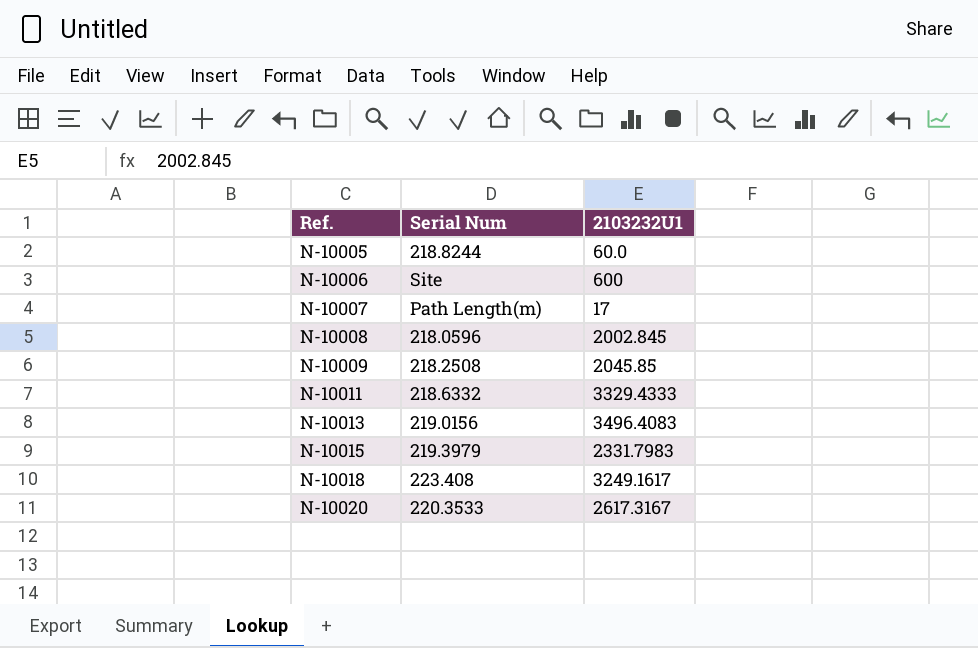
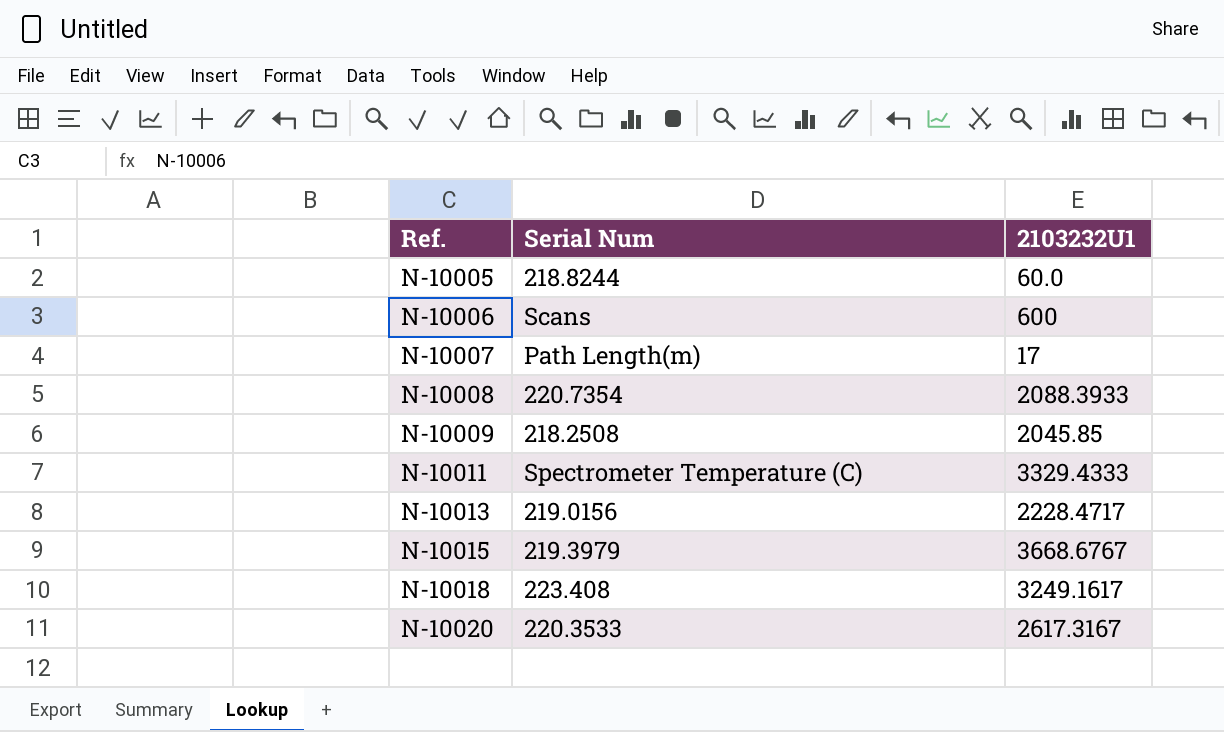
N-10006 | Serial Num: Site -> Scans
N-10008 | Serial Num: 218.0596 -> 220.7354
N-10008 | 2103232U1: 2002.845 -> 2088.3933
N-10011 | Serial Num: 218.6332 -> Spectrometer Temperature (C)
N-10013 | 2103232U1: 3496.4083 -> 2228.4717
N-10015 | 2103232U1: 2331.7983 -> 3668.6767

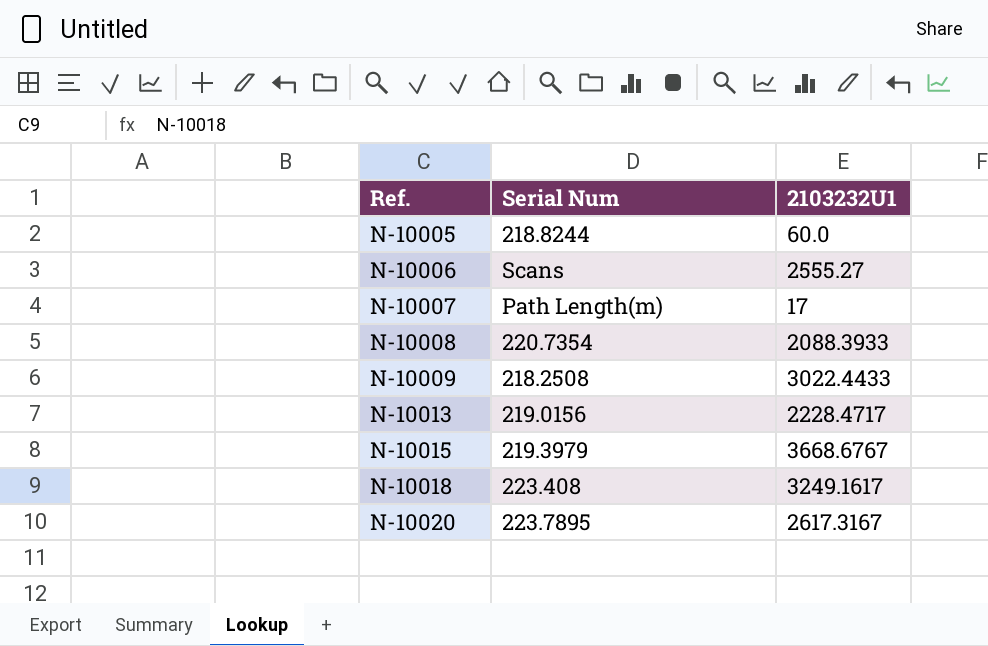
row N-10011: Spectrometer Temperature (C) | 3329.4333 -> none
N-10006 | 2103232U1: 600 -> 2555.27
N-10009 | 2103232U1: 2045.85 -> 3022.4433
N-10020 | Serial Num: 220.3533 -> 223.7895

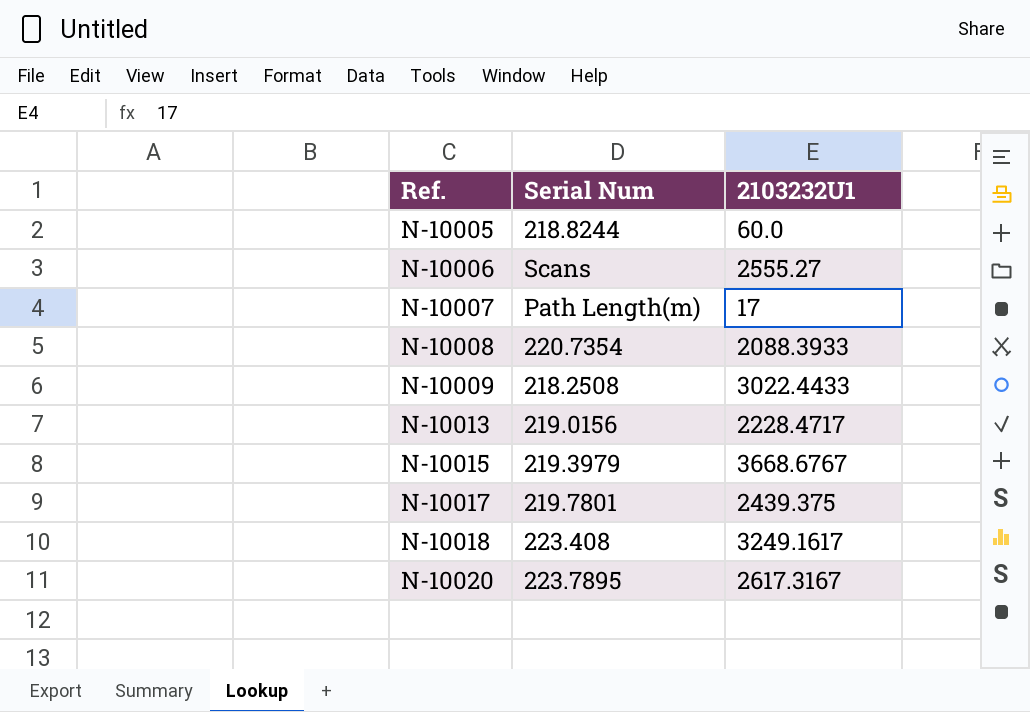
row N-10017: none -> 219.7801 | 2439.375

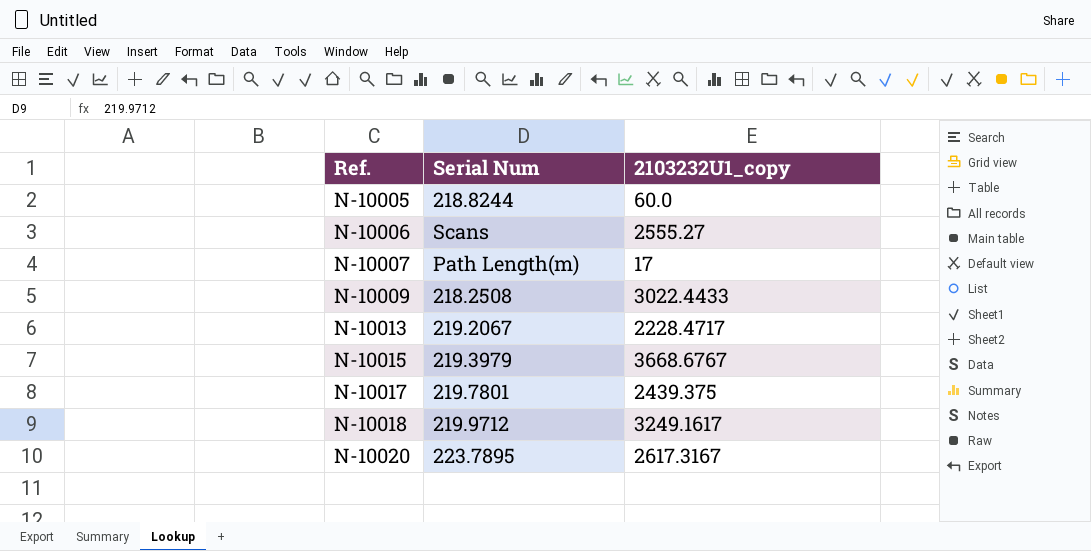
column name: 2103232U1 -> 2103232U1_copy
row N-10008: 220.7354 | 2088.3933 -> none
N-10013 | Serial Num: 219.0156 -> 219.2067
N-10018 | Serial Num: 223.408 -> 219.9712

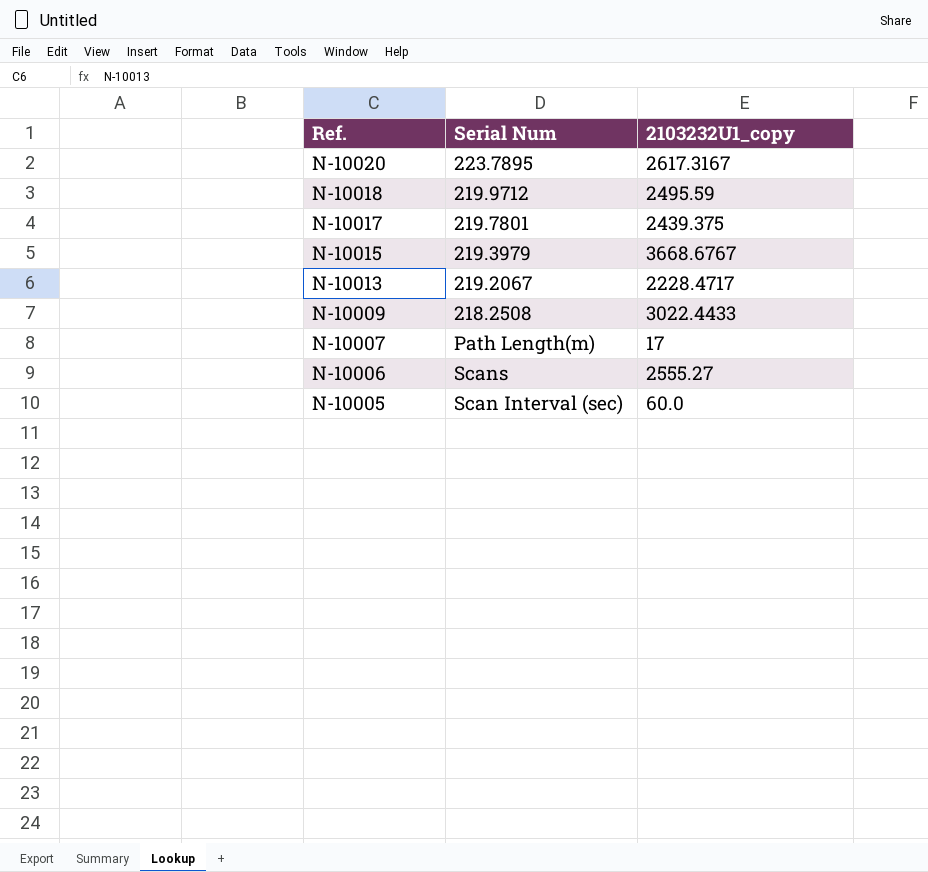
row order: Ref. ascending -> Ref. descending
N-10018 | 2103232U1_copy: 3249.1617 -> 2495.59
N-10005 | Serial Num: 218.8244 -> Scan Interval (sec)

